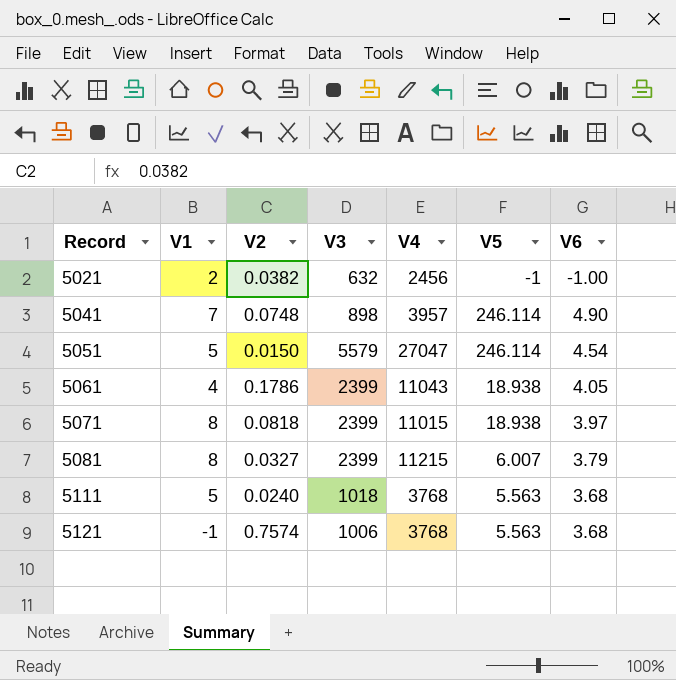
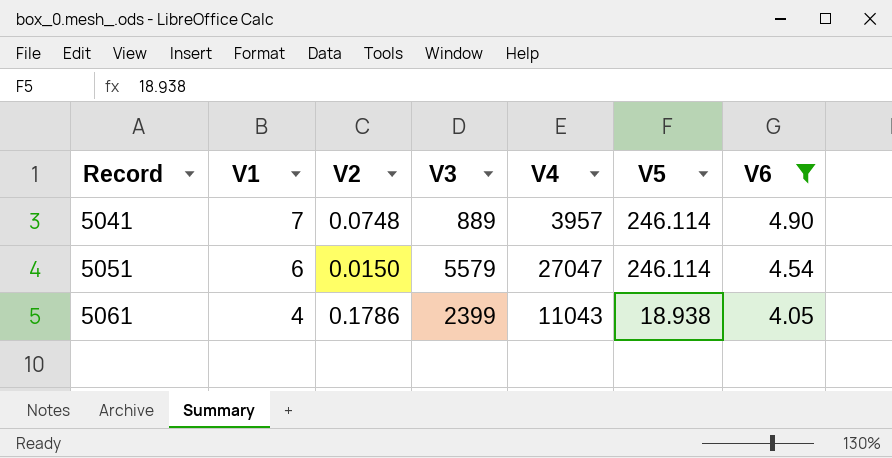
filter: none -> V6 >= 4.05
5041 | V3: 898 -> 889
5051 | V1: 5 -> 6

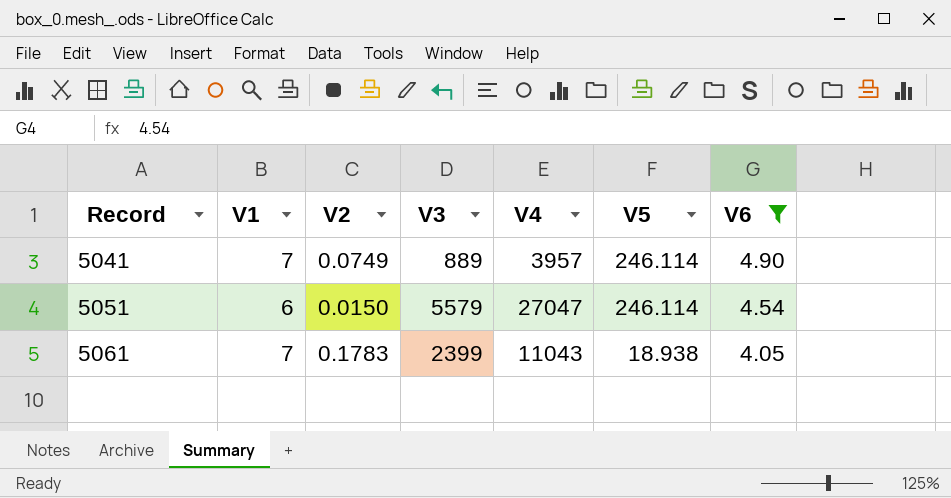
5041 | V2: 0.0748 -> 0.0749
5061 | V1: 4 -> 7
5061 | V2: 0.1786 -> 0.1783

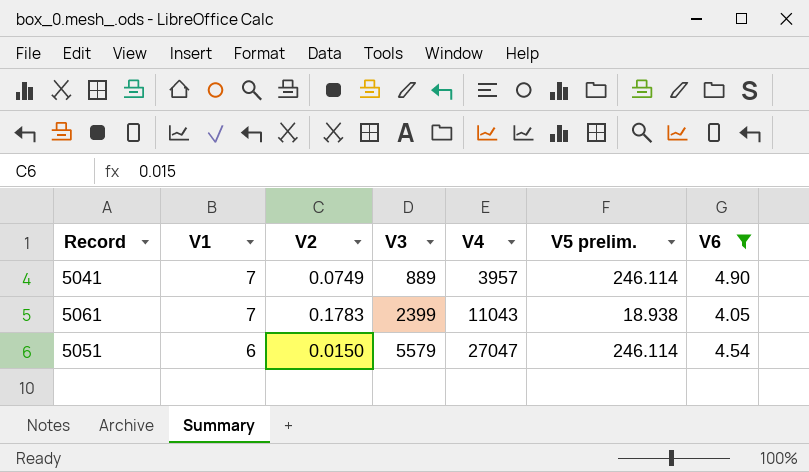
row order: Record ascending -> V1 descending
column name: V5 -> V5 prelim.

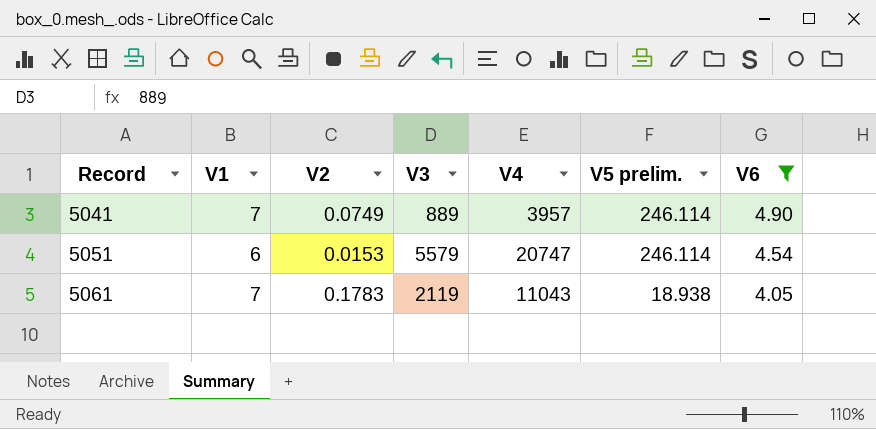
row order: V1 descending -> Record ascending
5051 | V2: 0.0150 -> 0.0153
5051 | V4: 27047 -> 20747
5061 | V3: 2399 -> 2119

